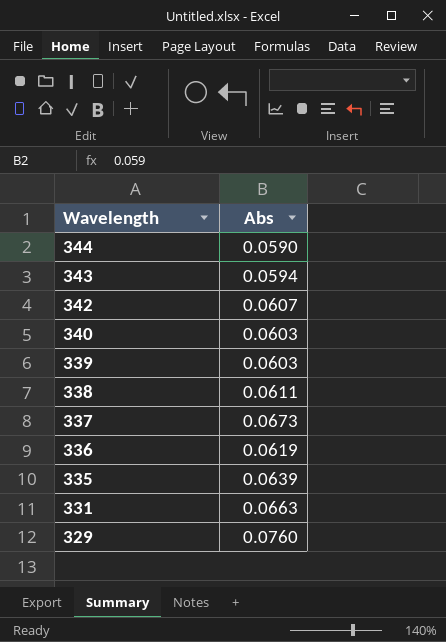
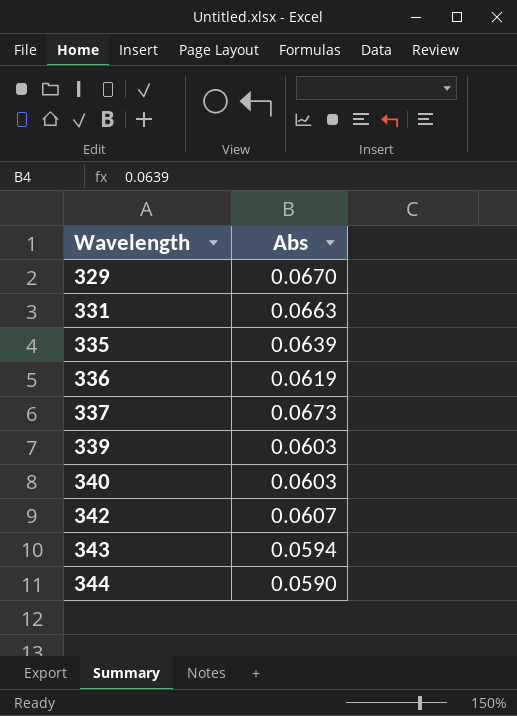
row order: Wavelength descending -> Wavelength ascending
row 338: 0.0611 -> none
329 | Abs: 0.0760 -> 0.0670

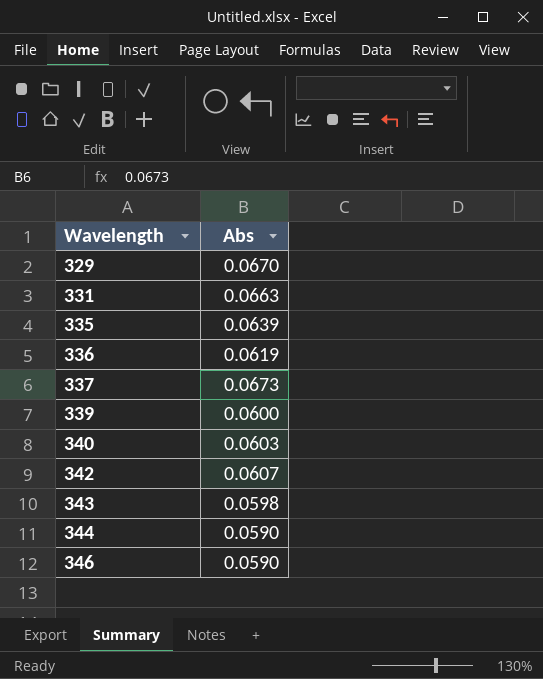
339 | Abs: 0.0603 -> 0.0600
343 | Abs: 0.0594 -> 0.0598
row 346: none -> 0.0590

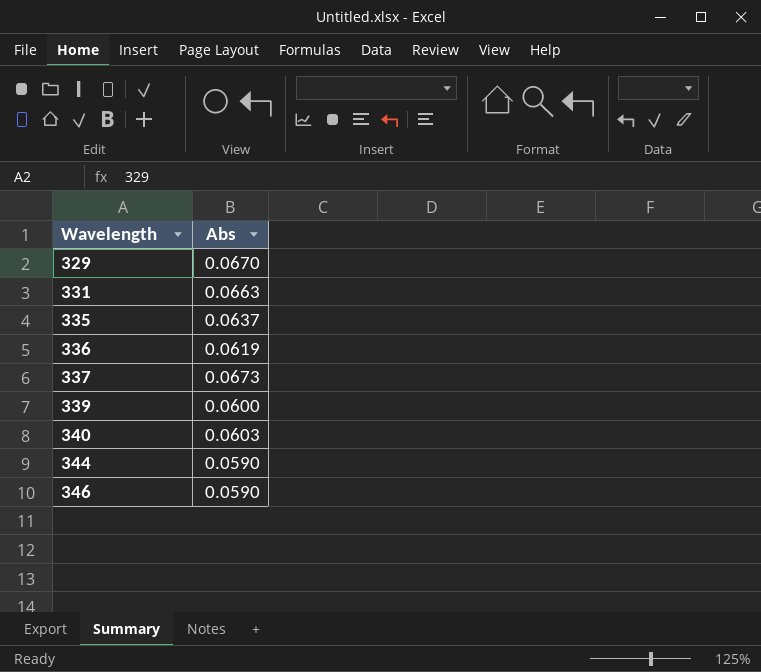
row 342: 0.0607 -> none
row 343: 0.0598 -> none
335 | Abs: 0.0639 -> 0.0637

